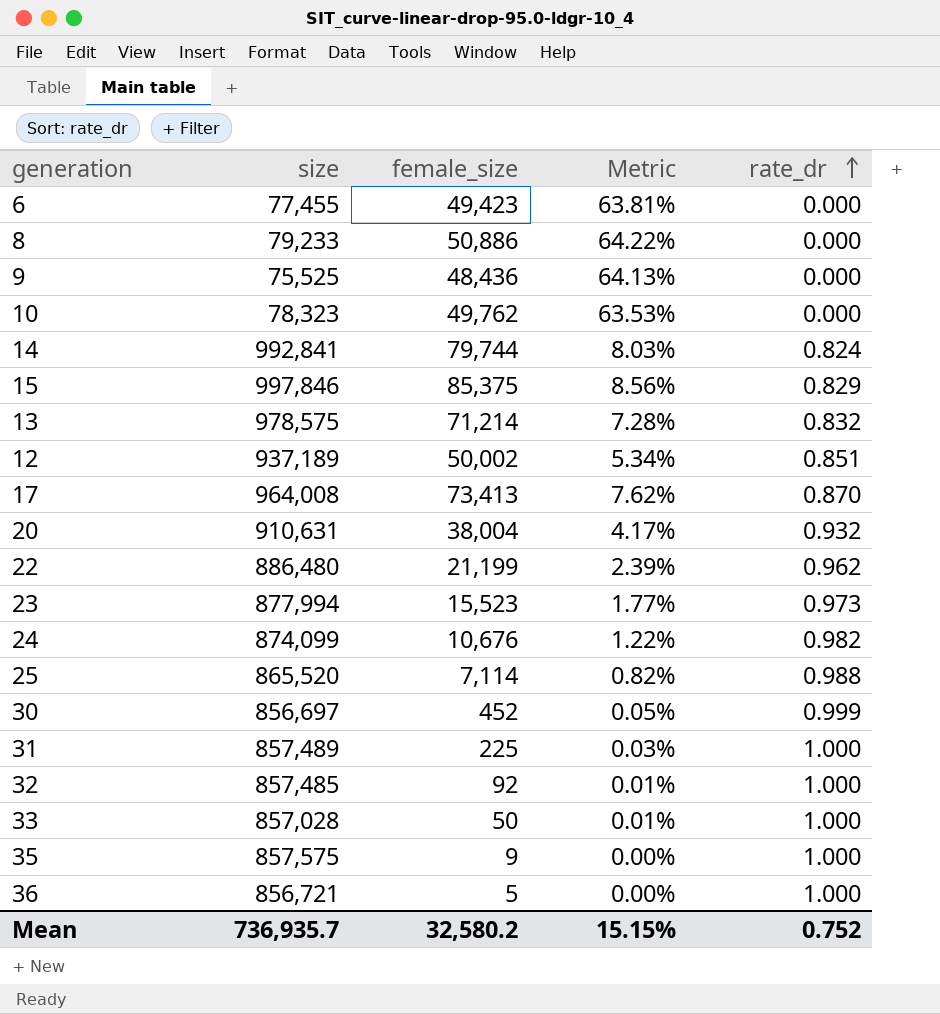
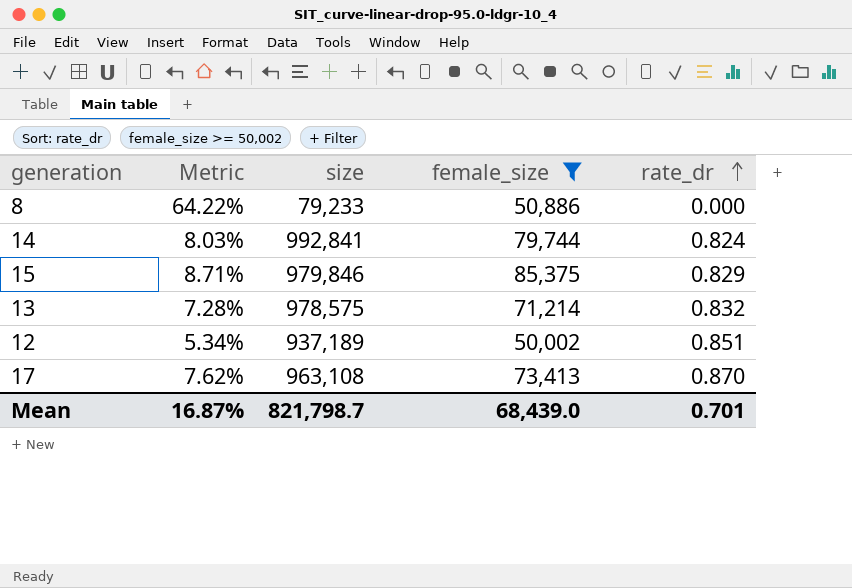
filter: none -> female_size >= 50,002
column Metric | position: 4 -> 2
15 | Metric: 8.56% -> 8.71%
15 | size: 997,846 -> 979,846
17 | size: 964,008 -> 963,108
Mean | Metric: 15.15% -> 16.87%
Mean | size: 736,935.7 -> 821,798.7
Mean | female_size: 32,580.2 -> 68,439.0
Mean | rate_dr: 0.752 -> 0.701

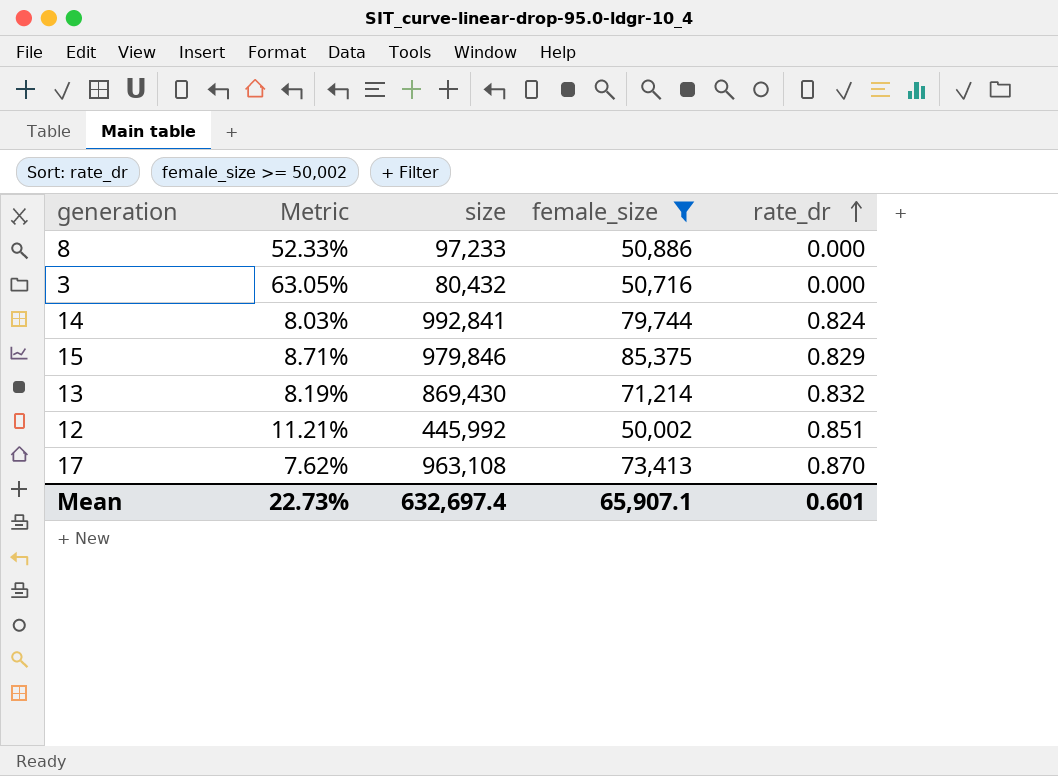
8 | Metric: 64.22% -> 52.33%
8 | size: 79,233 -> 97,233
row 3: none -> 63.05% | 80,432 | 50,716 | 0.000
13 | Metric: 7.28% -> 8.19%
13 | size: 978,575 -> 869,430
12 | Metric: 5.34% -> 11.21%
12 | size: 937,189 -> 445,992
Mean | Metric: 16.87% -> 22.73%
Mean | size: 821,798.7 -> 632,697.4
Mean | female_size: 68,439.0 -> 65,907.1
Mean | rate_dr: 0.701 -> 0.601

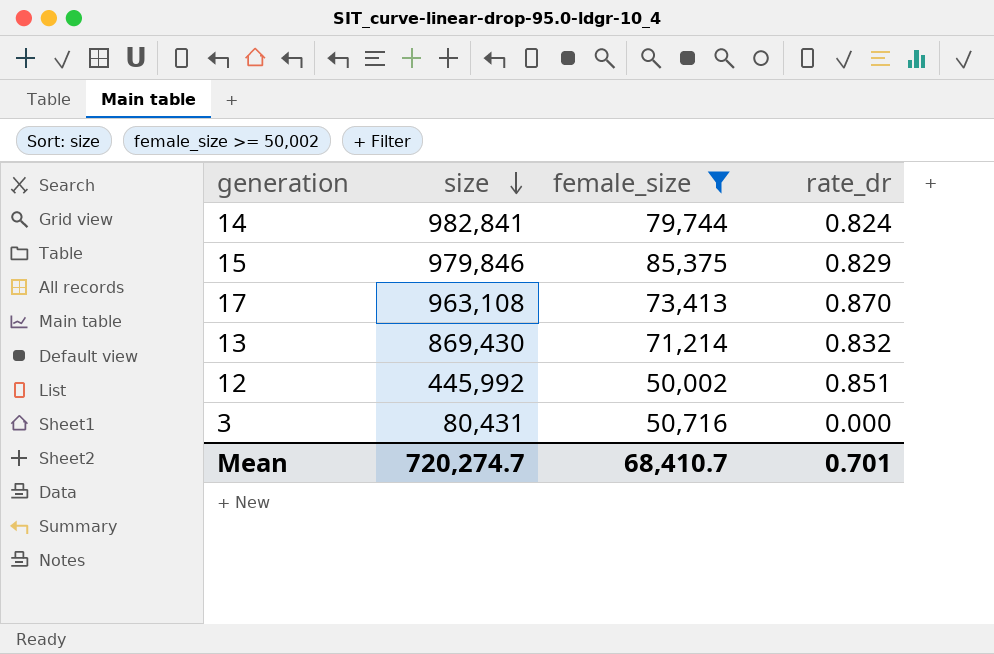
row order: rate_dr ascending -> size descending
column Metric | formula: [female_size] / [size] -> none
row 8: 52.33% | 97,233 | 50,886 | 0.000 -> none
14 | size: 992,841 -> 982,841
3 | size: 80,432 -> 80,431
Mean | size: 632,697.4 -> 720,274.7
Mean | female_size: 65,907.1 -> 68,410.7
Mean | rate_dr: 0.601 -> 0.701

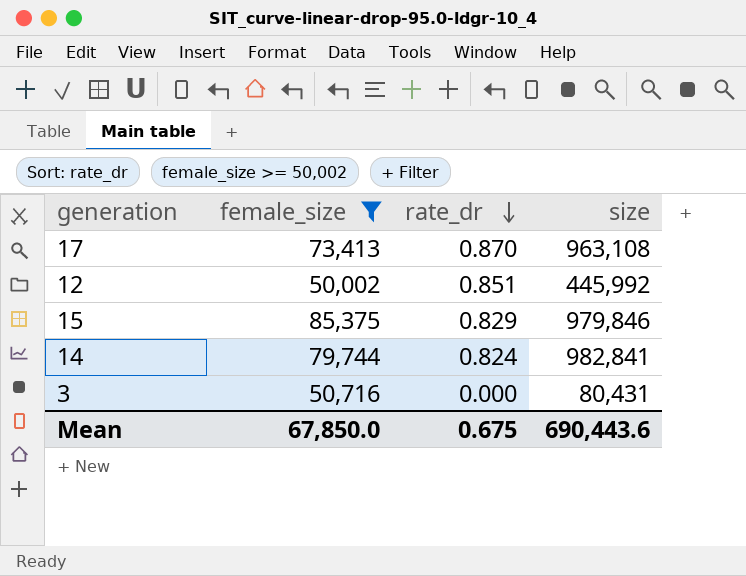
row order: size descending -> rate_dr descending
column size | position: 2 -> 4
row 13: 869,430 | 71,214 | 0.832 -> none
Mean | female_size: 68,410.7 -> 67,850.0
Mean | rate_dr: 0.701 -> 0.675
Mean | size: 720,274.7 -> 690,443.6

